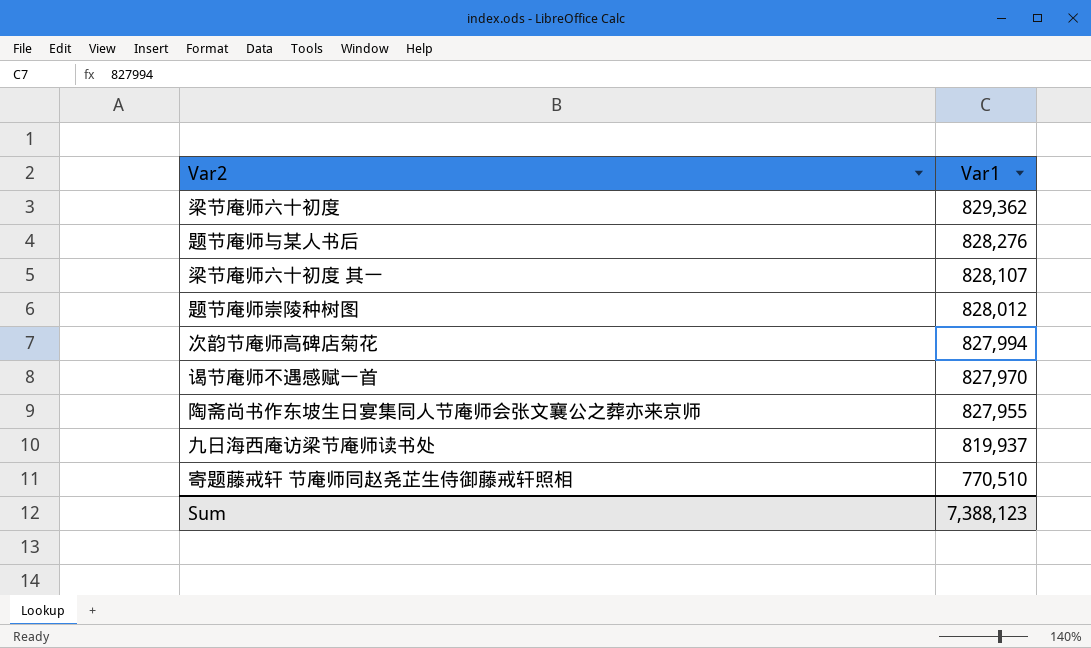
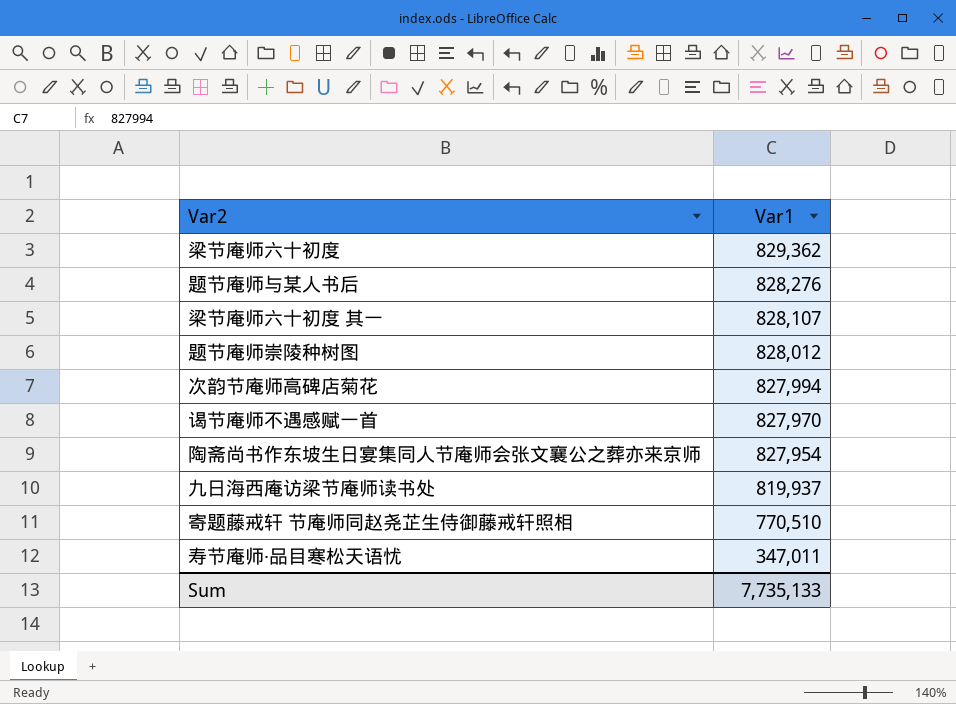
陶斋尚书作东坡生日宴集同人节庵师会张文襄公之葬亦来京师 | Var1: 827,955 -> 827,954
row 寿节庵师·品目寒松天语忧: none -> 347,011
Sum | Var1: 7,388,123 -> 7,735,133

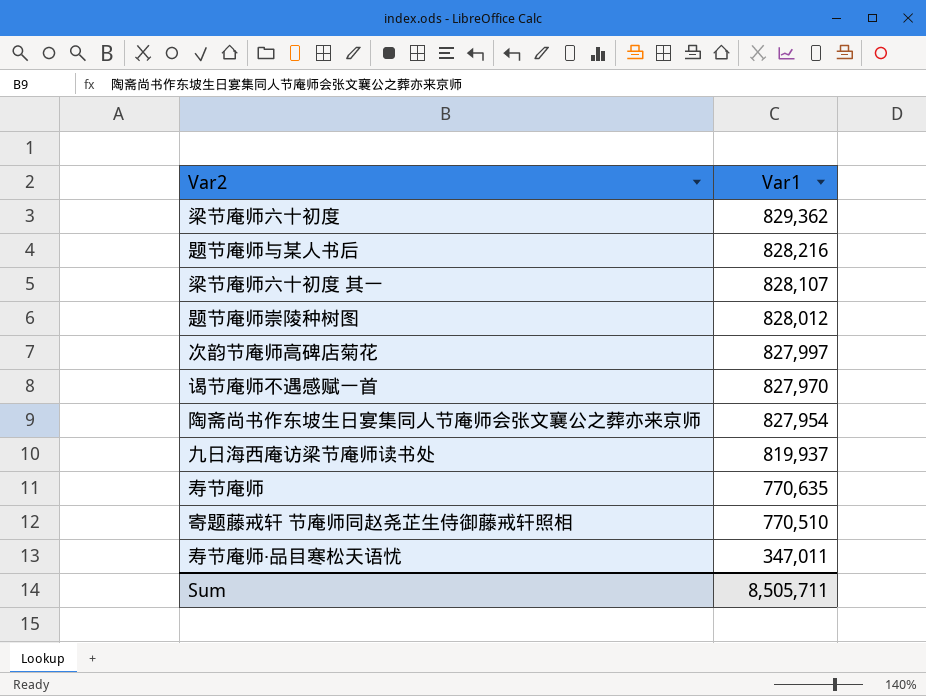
题节庵师与某人书后 | Var1: 828,276 -> 828,216
次韵节庵师高碑店菊花 | Var1: 827,994 -> 827,997
row 寿节庵师: none -> 770,635
Sum | Var1: 7,735,133 -> 8,505,711

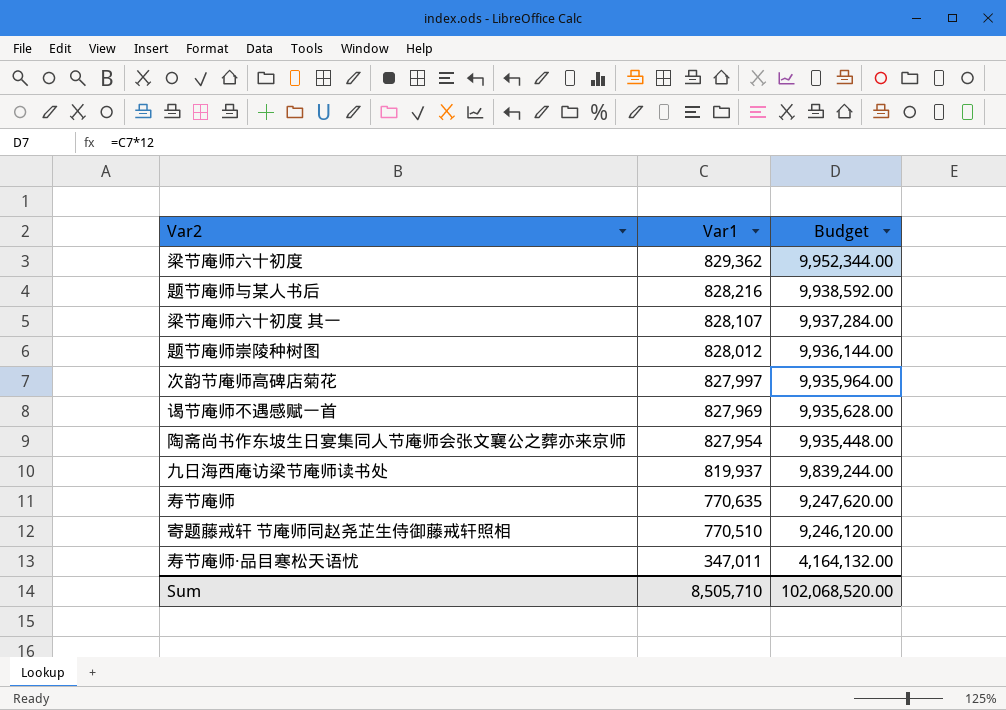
column Budget | formula: none -> [Var1] * 12
谒节庵师不遇感赋一首 | Var1: 827,970 -> 827,969
Sum | Var1: 8,505,711 -> 8,505,710

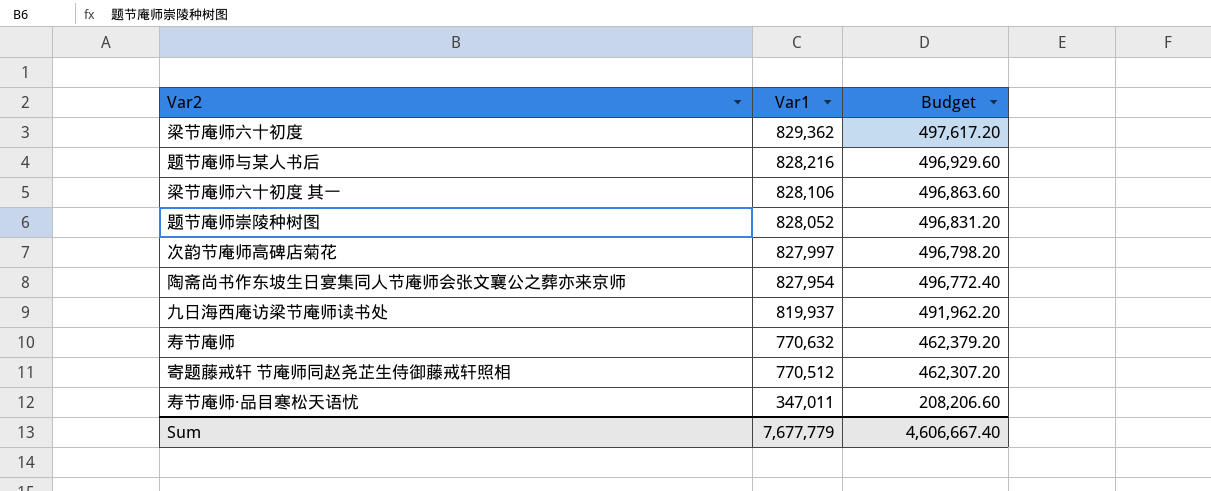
column Budget | formula: [Var1] * 12 -> [Var1] * 0.6
row 谒节庵师不遇感赋一首: 827,969 | 9,935,628.00 -> none
梁节庵师六十初度 其一 | Var1: 828,107 -> 828,106
题节庵师崇陵种树图 | Var1: 828,012 -> 828,052
寿节庵师 | Var1: 770,635 -> 770,632
寄题藤戒轩 节庵师同赵尧芷生侍御藤戒轩照相 | Var1: 770,510 -> 770,512
Sum | Var1: 8,505,710 -> 7,677,779
Sum | Budget: 102,068,520.00 -> 4,606,667.40

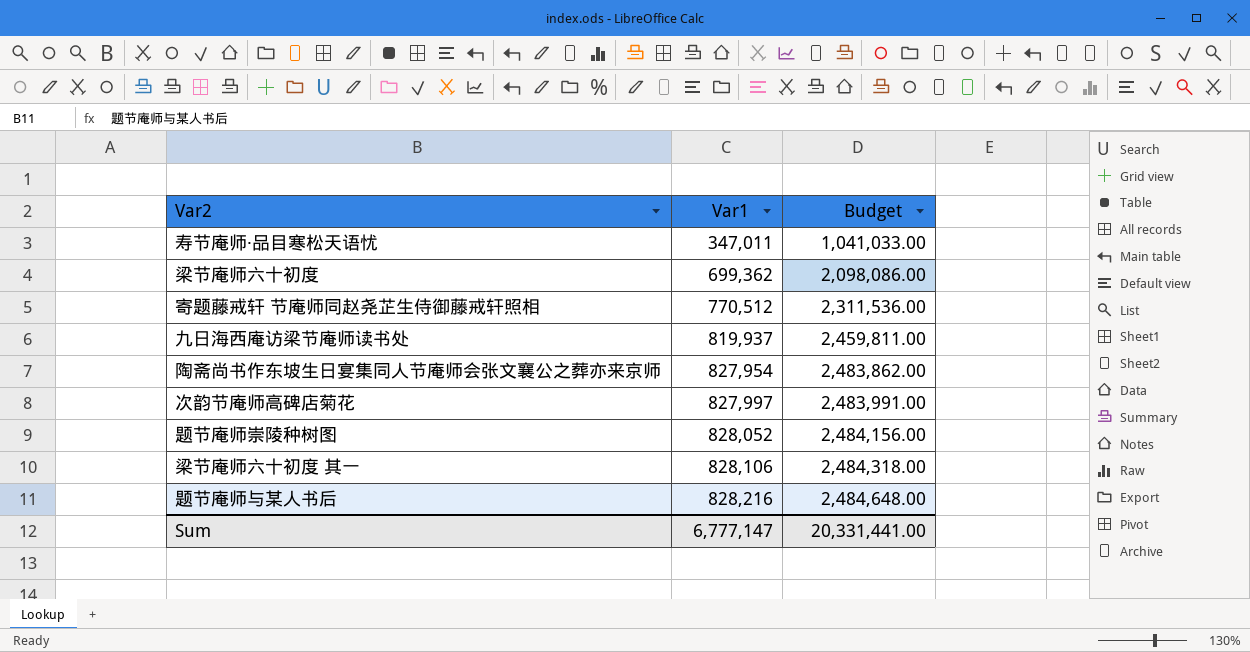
row order: Var1 descending -> Var1 ascending
column Budget | formula: [Var1] * 0.6 -> [Var1] * 3
row 寿节庵师: 770,632 | 462,379.20 -> none
梁节庵师六十初度 | Var1: 829,362 -> 699,362
Sum | Var1: 7,677,779 -> 6,777,147
Sum | Budget: 4,606,667.40 -> 20,331,441.00

